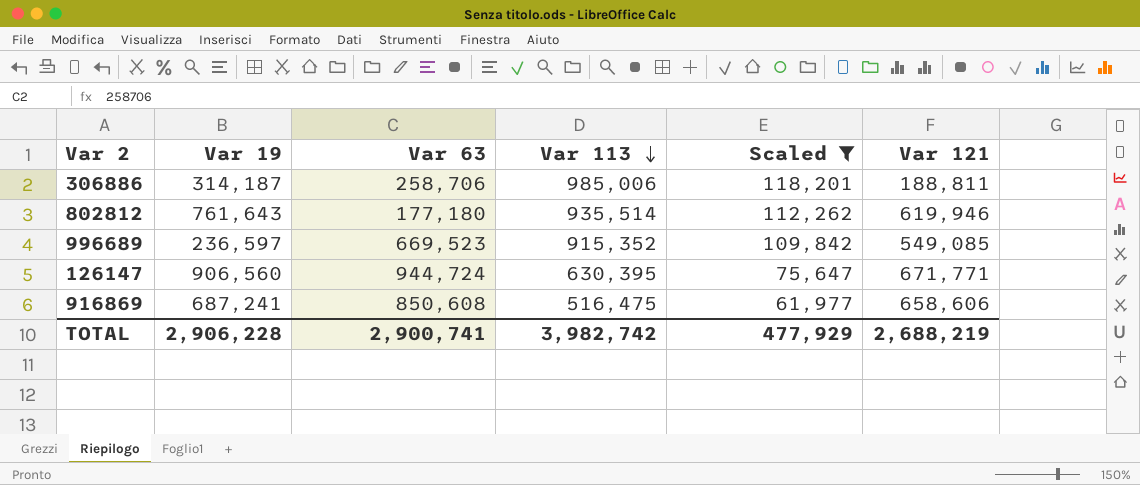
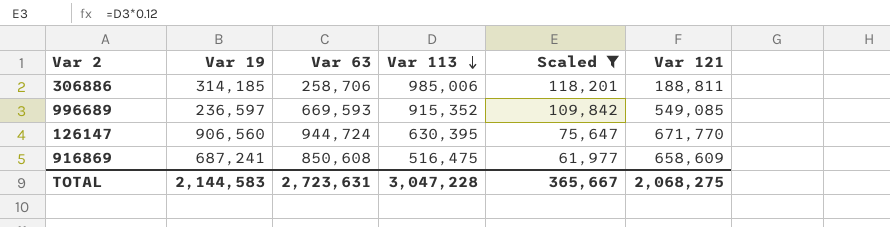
row 802812: 761,643 | 177,180 | 935,514 | 112,262 | 619,946 -> none
306886 | Var 19: 314,187 -> 314,185
996689 | Var 63: 669,523 -> 669,593
126147 | Var 121: 671,771 -> 671,770
916869 | Var 121: 658,606 -> 658,609
TOTAL | Var 19: 2,906,228 -> 2,144,583
TOTAL | Var 63: 2,900,741 -> 2,723,631
TOTAL | Var 113: 3,982,742 -> 3,047,228
TOTAL | Scaled: 477,929 -> 365,667
TOTAL | Var 121: 2,688,219 -> 2,068,275

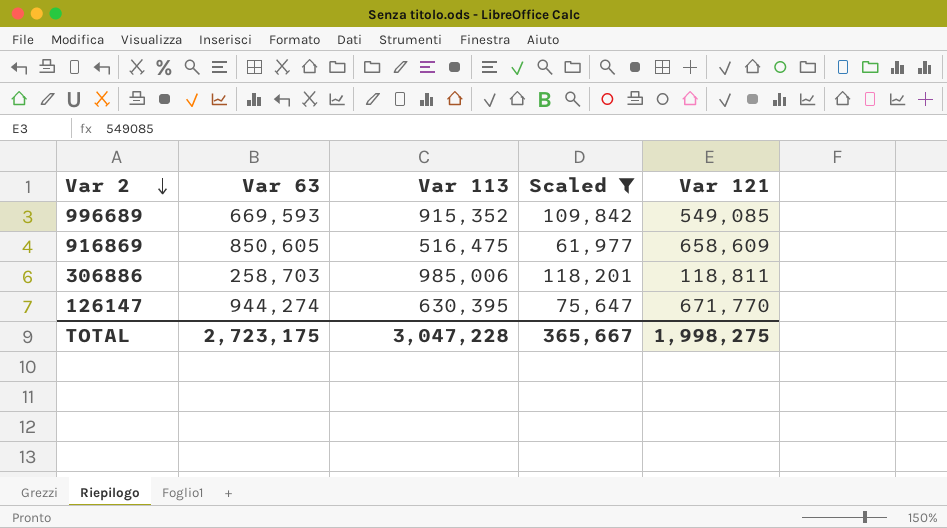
row order: Var 113 descending -> Var 2 descending
column Var 19 | position: 2 -> none
916869 | Var 63: 850,608 -> 850,605
306886 | Var 63: 258,706 -> 258,703
306886 | Var 121: 188,811 -> 118,811
126147 | Var 63: 944,724 -> 944,274
TOTAL | Var 63: 2,723,631 -> 2,723,175
TOTAL | Var 121: 2,068,275 -> 1,998,275

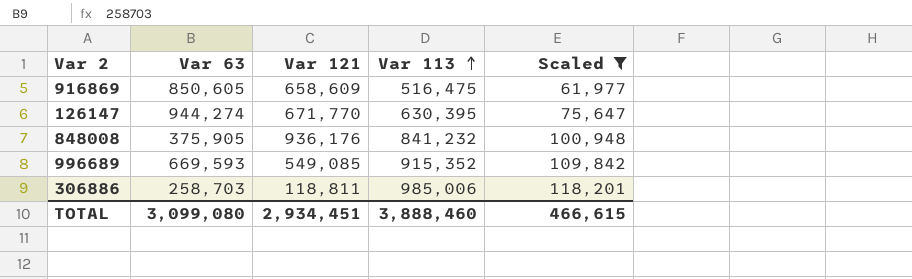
row order: Var 2 descending -> Var 113 ascending
column Var 121 | position: 5 -> 3
row 848008: none -> 375,905 | 936,176 | 841,232 | 100,948
TOTAL | Var 63: 2,723,175 -> 3,099,080
TOTAL | Var 121: 1,998,275 -> 2,934,451
TOTAL | Var 113: 3,047,228 -> 3,888,460
TOTAL | Scaled: 365,667 -> 466,615

